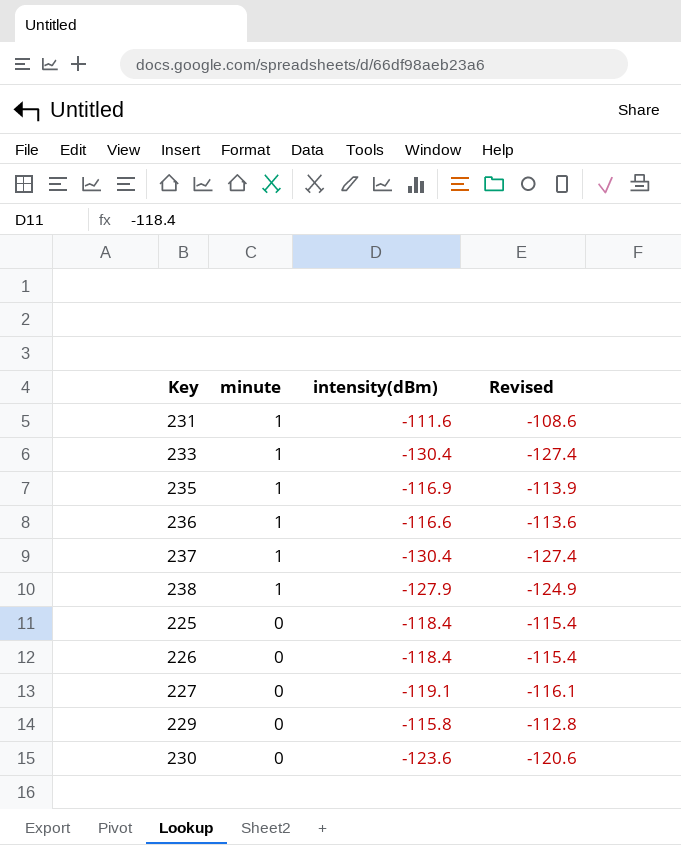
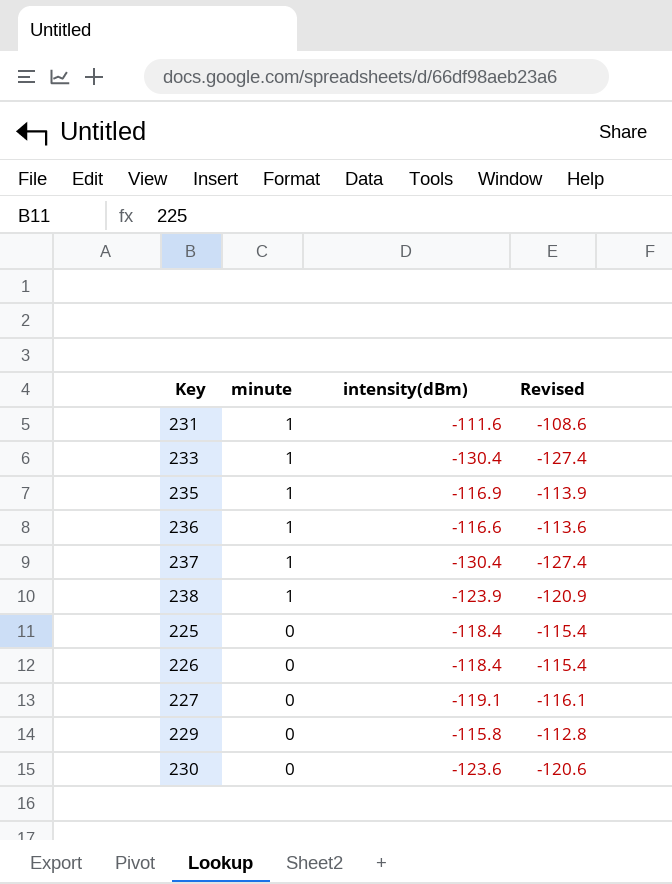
238 | intensity(dBm): -127.9 -> -123.9
238 | Revised: -124.9 -> -120.9

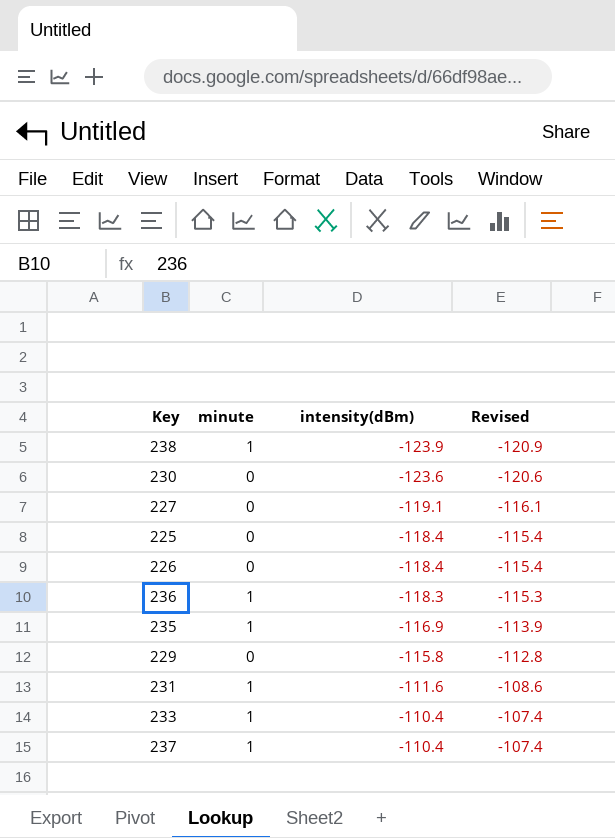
row order: minute descending -> intensity(dBm) ascending
236 | intensity(dBm): -116.6 -> -118.3
236 | Revised: -113.6 -> -115.3
233 | intensity(dBm): -130.4 -> -110.4
233 | Revised: -127.4 -> -107.4
237 | intensity(dBm): -130.4 -> -110.4
237 | Revised: -127.4 -> -107.4

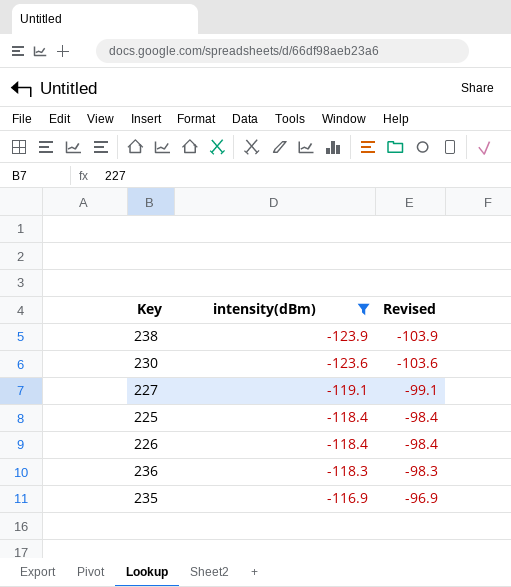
filter: none -> intensity(dBm) <= -116.9
column minute | position: 2 -> none
column Revised | formula: [intensity(dBm)] + 3 -> [intensity(dBm)] + 20

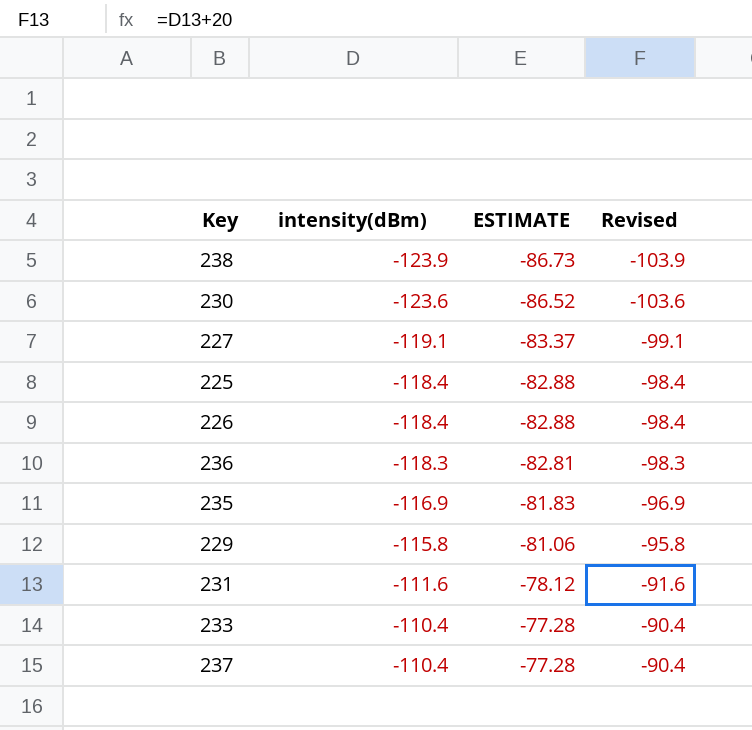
filter: intensity(dBm) <= -116.9 -> none
column ESTIMATE | formula: none -> [intensity(dBm)] * 0.7

